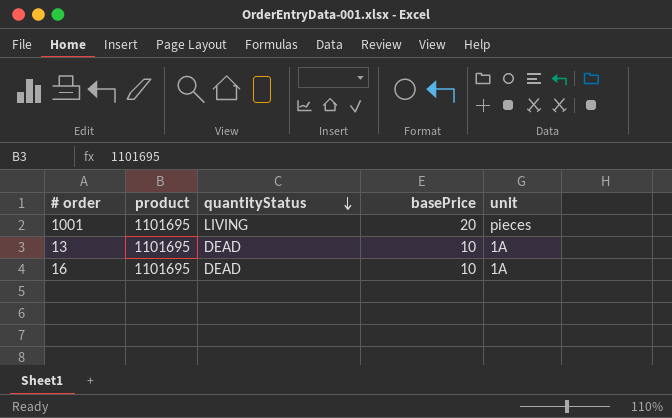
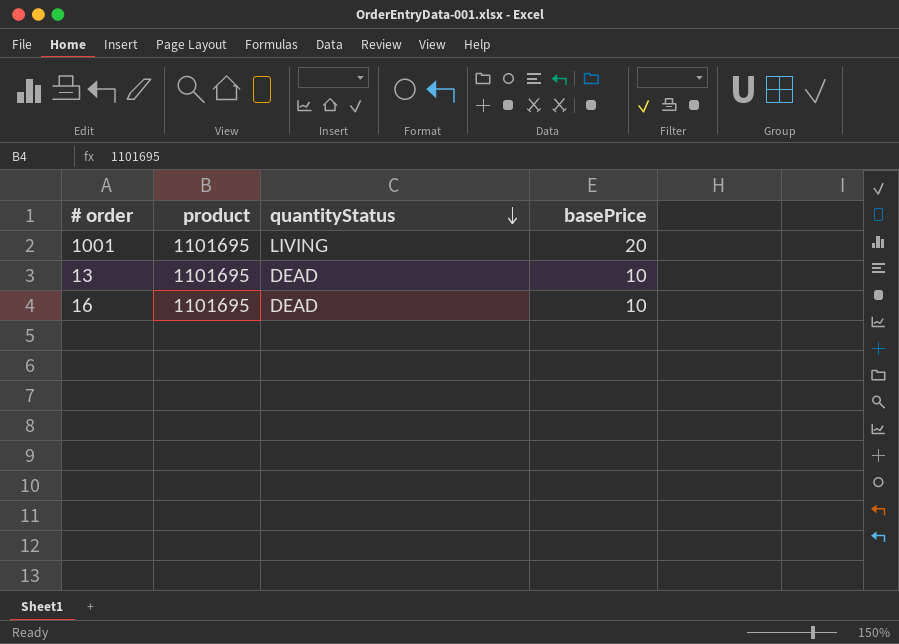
column unit | position: 5 -> none

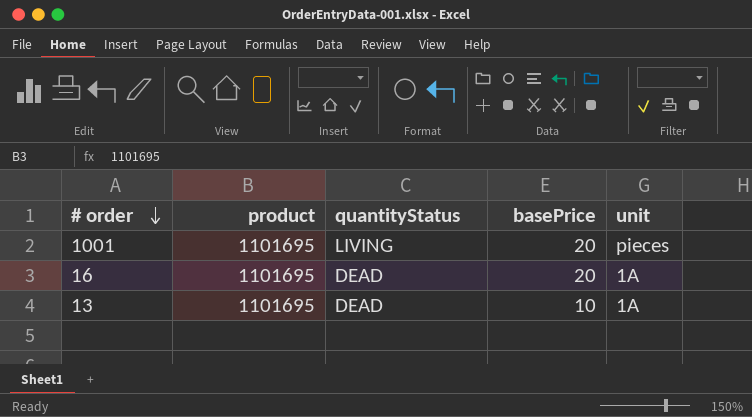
row order: quantityStatus descending -> # order descending
column unit | position: none -> 5
16 | basePrice: 10 -> 20

